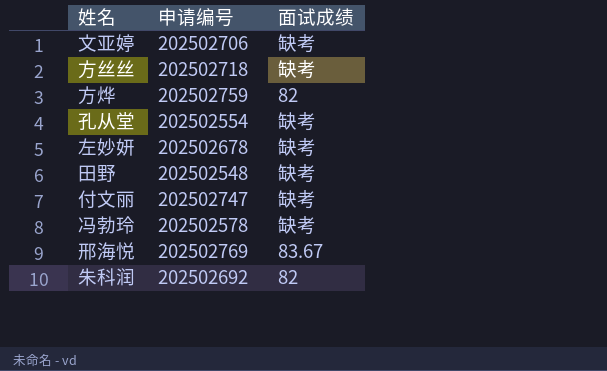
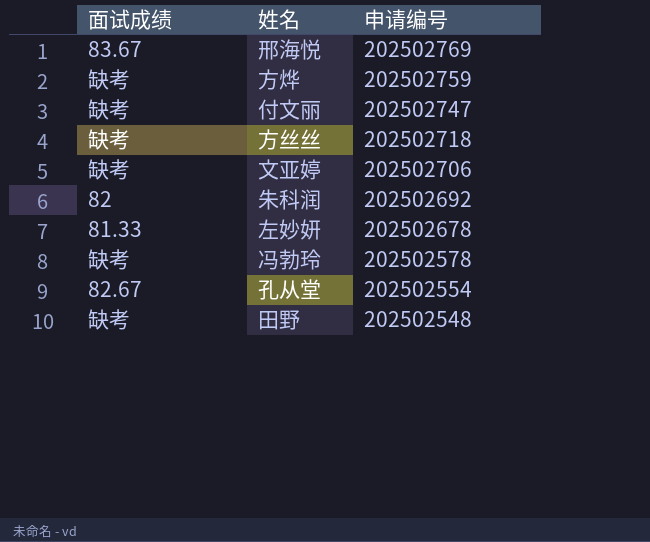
row order: none -> 申请编号 descending
column 面试成绩 | position: 3 -> 1
方烨 | 面试成绩: 82 -> 缺考
左妙妍 | 面试成绩: 缺考 -> 81.33
孔从堂 | 面试成绩: 缺考 -> 82.67

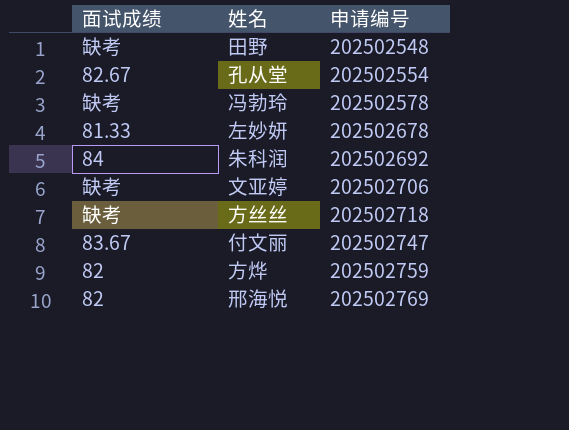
row order: 申请编号 descending -> 申请编号 ascending
朱科润 | 面试成绩: 82 -> 84
付文丽 | 面试成绩: 缺考 -> 83.67
方烨 | 面试成绩: 缺考 -> 82
邢海悦 | 面试成绩: 83.67 -> 82

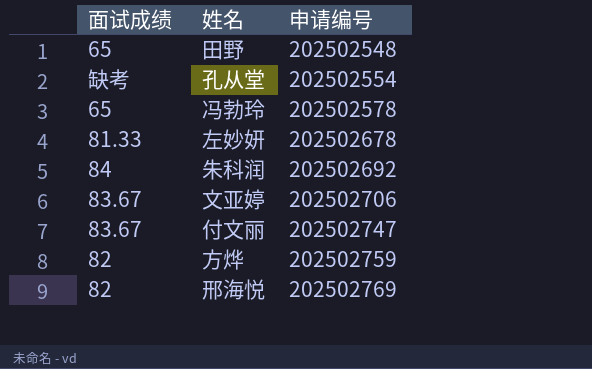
row 方丝丝: 缺考 | 202502718 -> none
田野 | 面试成绩: 缺考 -> 65
孔从堂 | 面试成绩: 82.67 -> 缺考
冯勃玲 | 面试成绩: 缺考 -> 65
文亚婷 | 面试成绩: 缺考 -> 83.67

